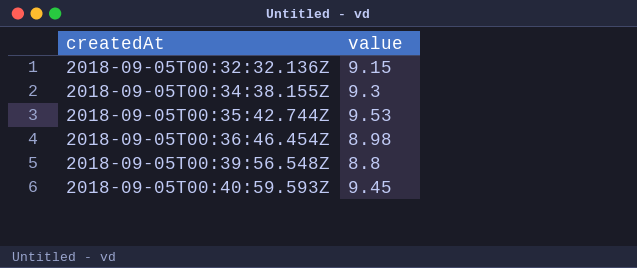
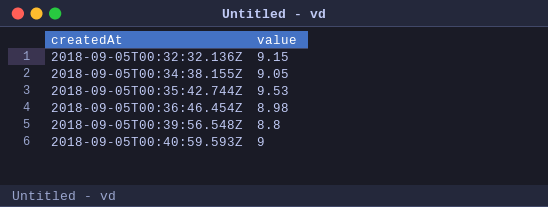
2018-09-05T00:34:38.155Z | value: 9.3 -> 9.05
2018-09-05T00:40:59.593Z | value: 9.45 -> 9

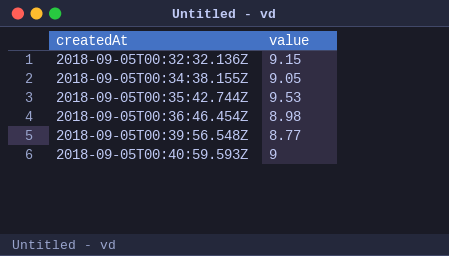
2018-09-05T00:39:56.548Z | value: 8.8 -> 8.77

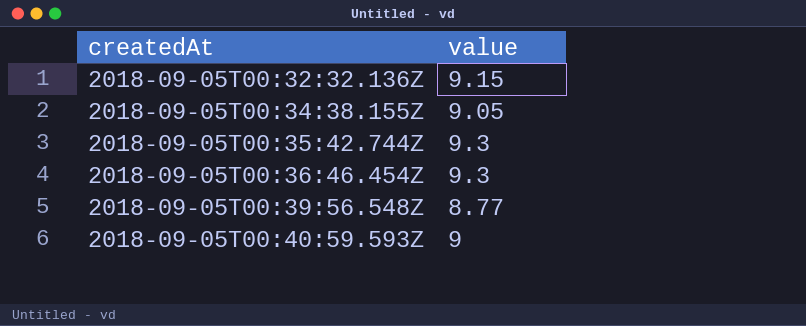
2018-09-05T00:35:42.744Z | value: 9.53 -> 9.3
2018-09-05T00:36:46.454Z | value: 8.98 -> 9.3

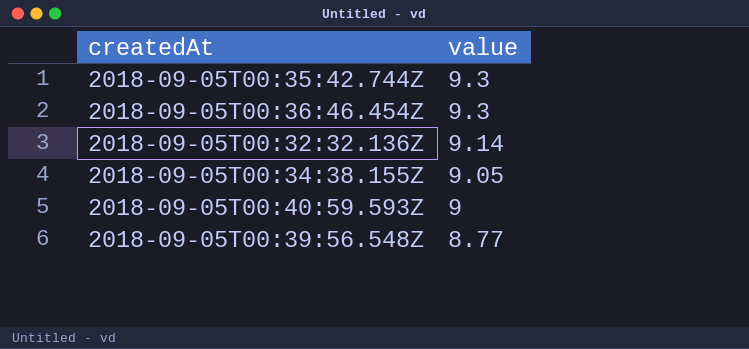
row order: createdAt ascending -> value descending
2018-09-05T00:32:32.136Z | value: 9.15 -> 9.14

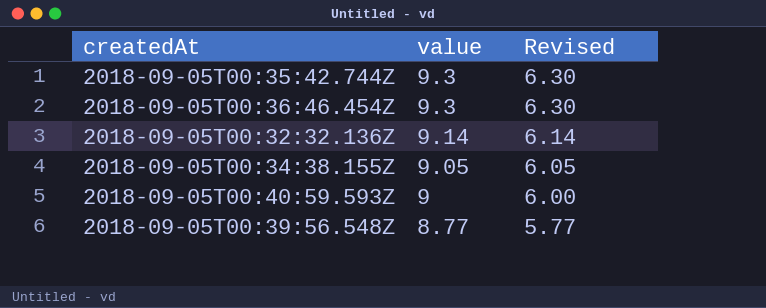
column Revised | formula: none -> [value] - 3

